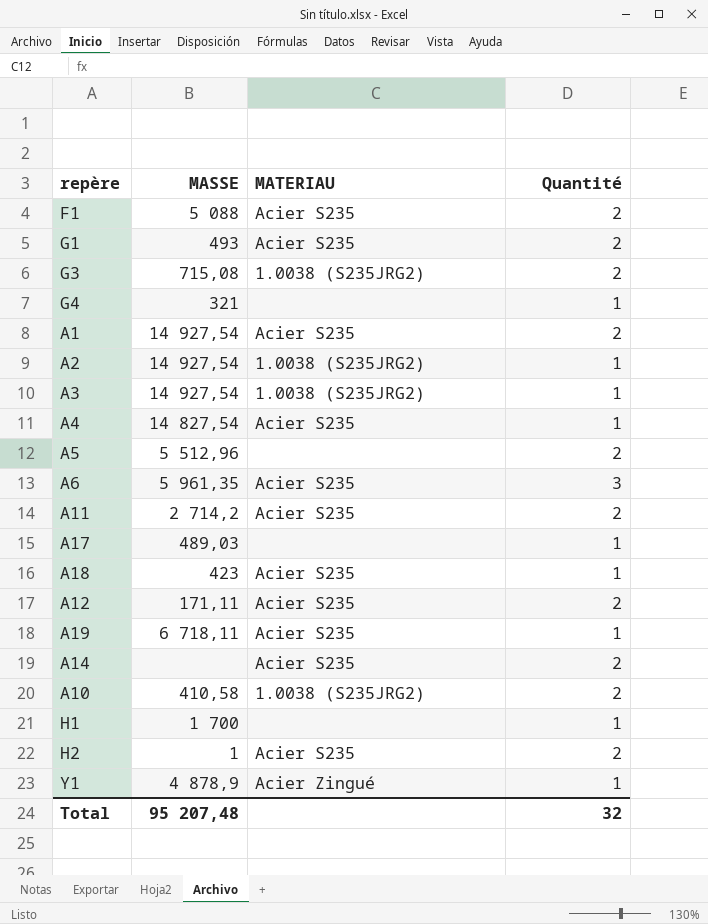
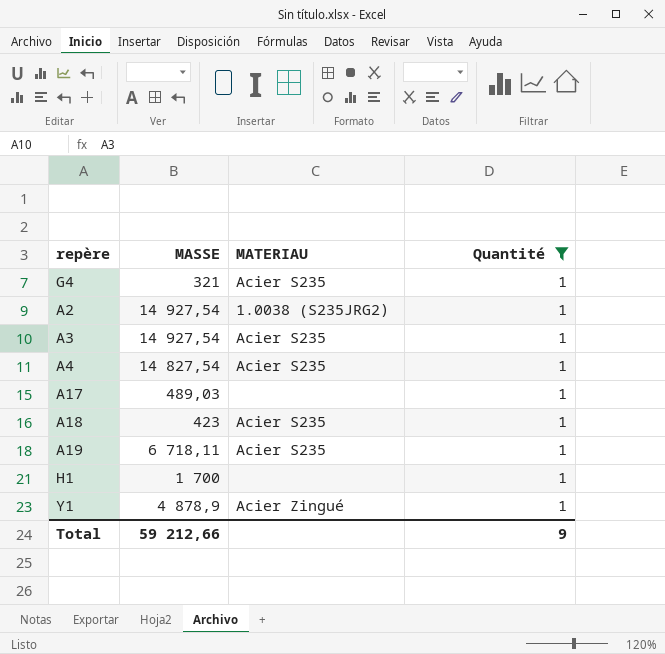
filter: none -> Quantité = 1
G4 | MATERIAU: none -> Acier S235
A3 | MATERIAU: 1.0038 (S235JRG2) -> Acier S235
Total | MASSE: 95 207,48 -> 59 212,66
Total | Quantité: 32 -> 9

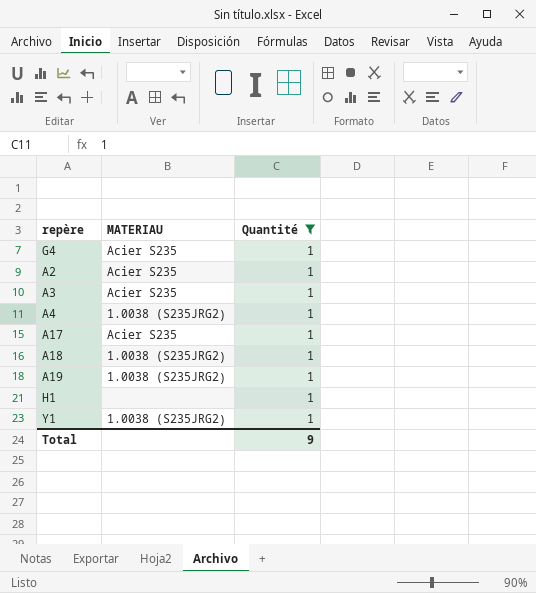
column MASSE | position: 2 -> none
A2 | MATERIAU: 1.0038 (S235JRG2) -> Acier S235
A4 | MATERIAU: Acier S235 -> 1.0038 (S235JRG2)
A17 | MATERIAU: none -> Acier S235
A18 | MATERIAU: Acier S235 -> 1.0038 (S235JRG2)
A19 | MATERIAU: Acier S235 -> 1.0038 (S235JRG2)
Y1 | MATERIAU: Acier Zingué -> 1.0038 (S235JRG2)

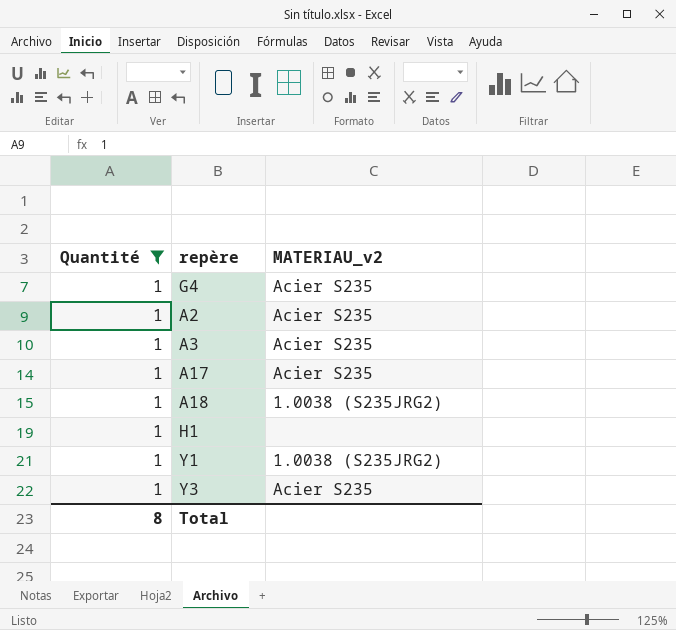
column Quantité | position: 3 -> 1
column name: MATERIAU -> MATERIAU_v2
row A4: 1.0038 (S235JRG2) | 1 -> none
row A19: 1.0038 (S235JRG2) | 1 -> none
row Y3: none -> 1 | Acier S235
Total | Quantité: 9 -> 8

